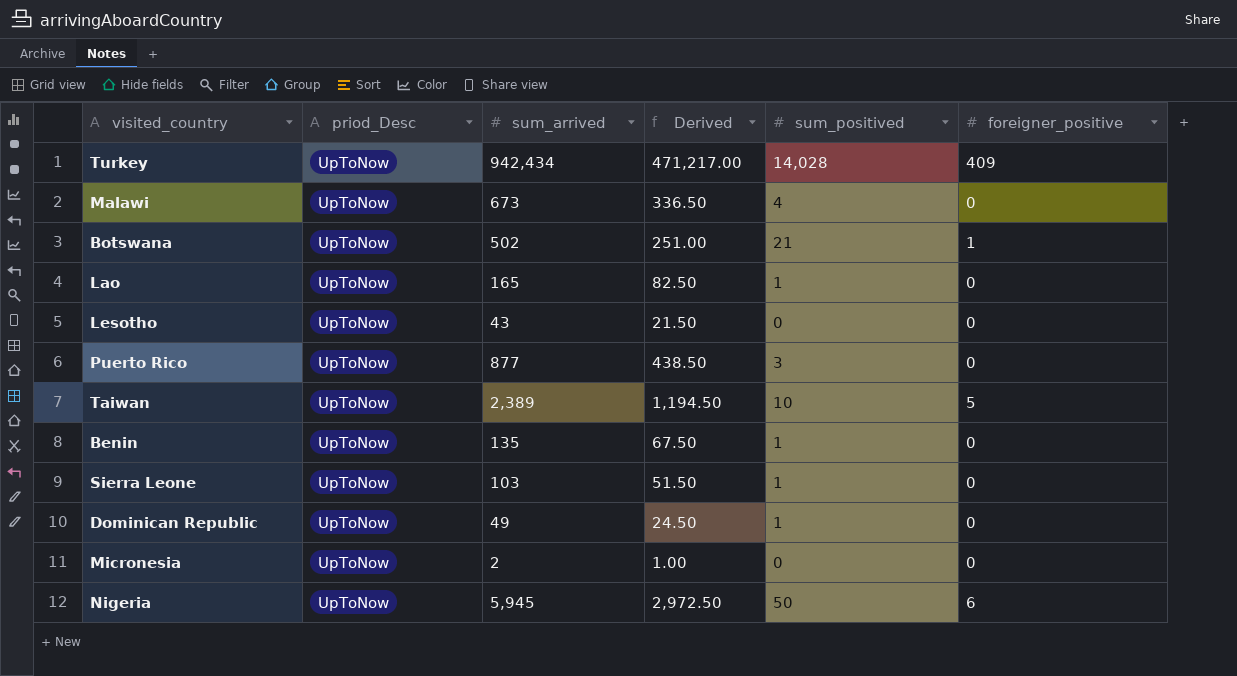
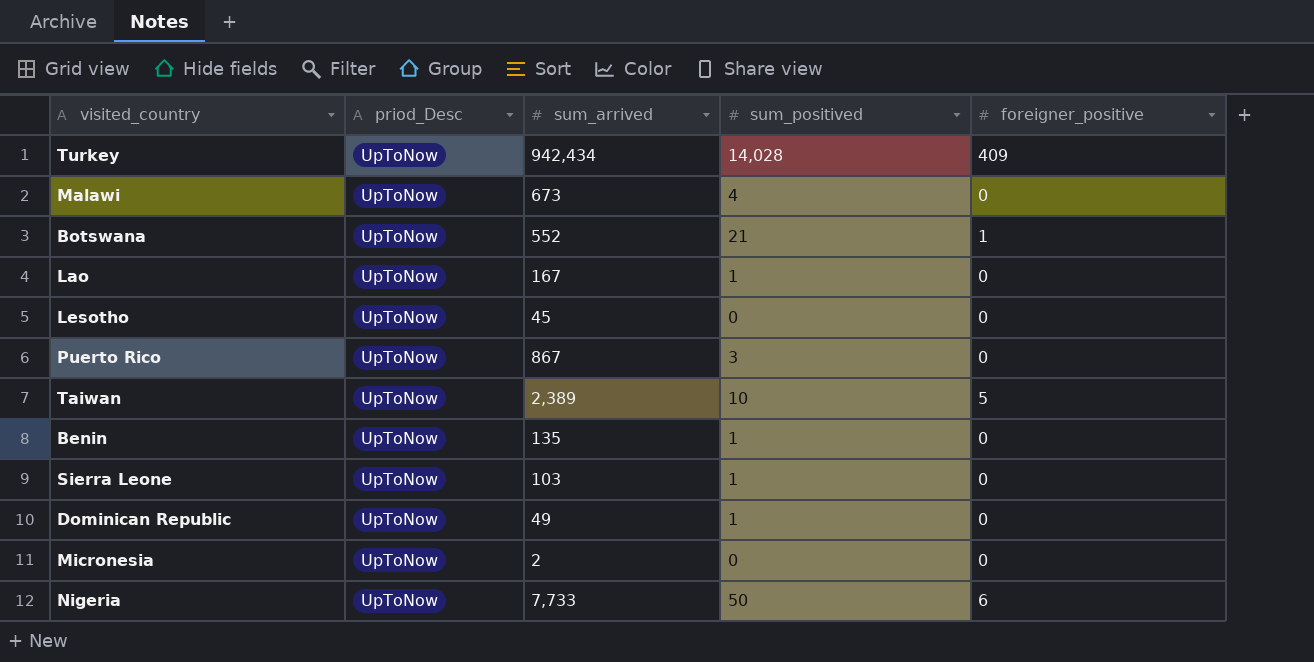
column Derived | formula: [sum_arrived] * 0.5 -> none
Botswana | sum_arrived: 502 -> 552
Lao | sum_arrived: 165 -> 167
Lesotho | sum_arrived: 43 -> 45
Puerto Rico | sum_arrived: 877 -> 867
Nigeria | sum_arrived: 5,945 -> 7,733

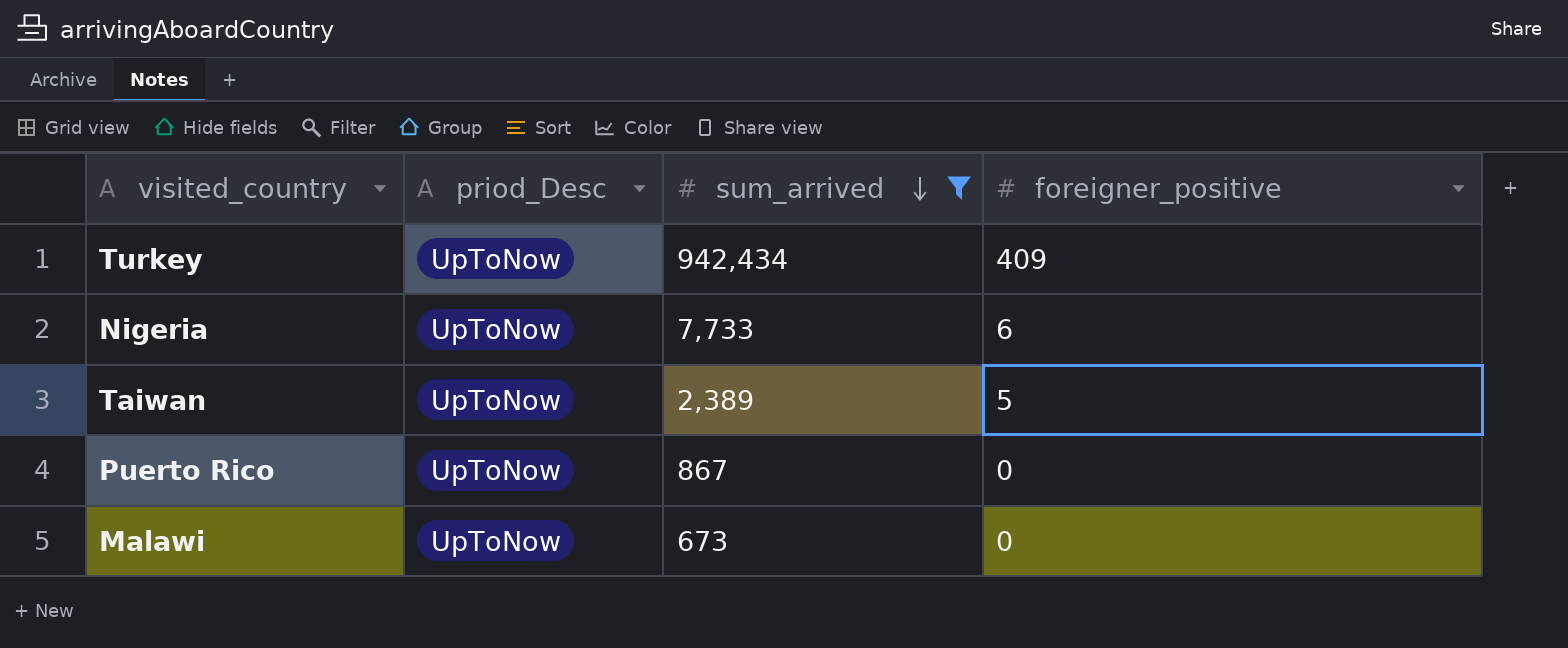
filter: none -> sum_arrived >= 673
row order: none -> sum_arrived descending
column sum_positived | position: 4 -> none

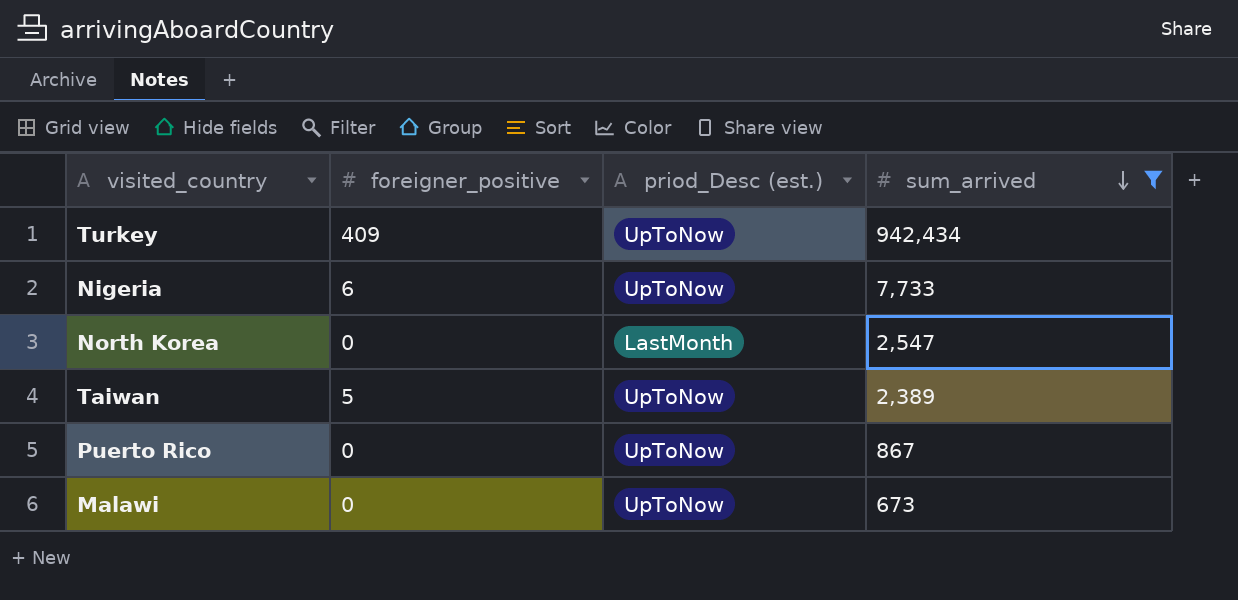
column foreigner_positive | position: 4 -> 2
column name: priod_Desc -> priod_Desc (est.)
row North Korea: none -> 0 | LastMonth | 2,547

